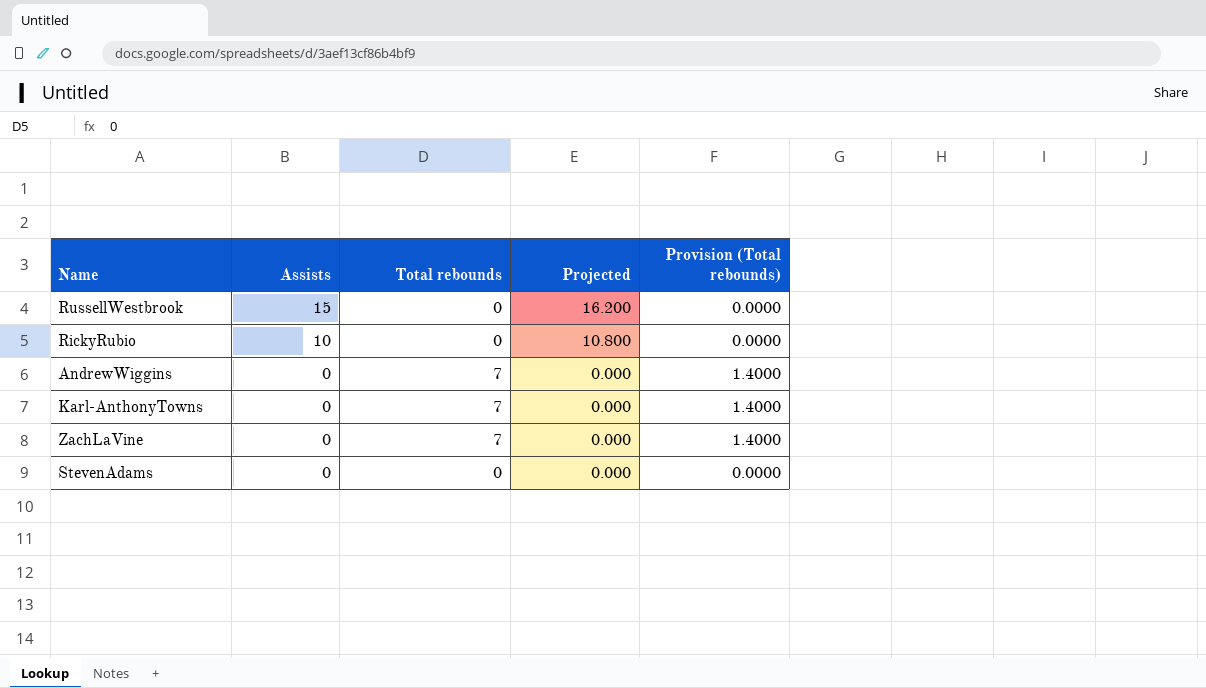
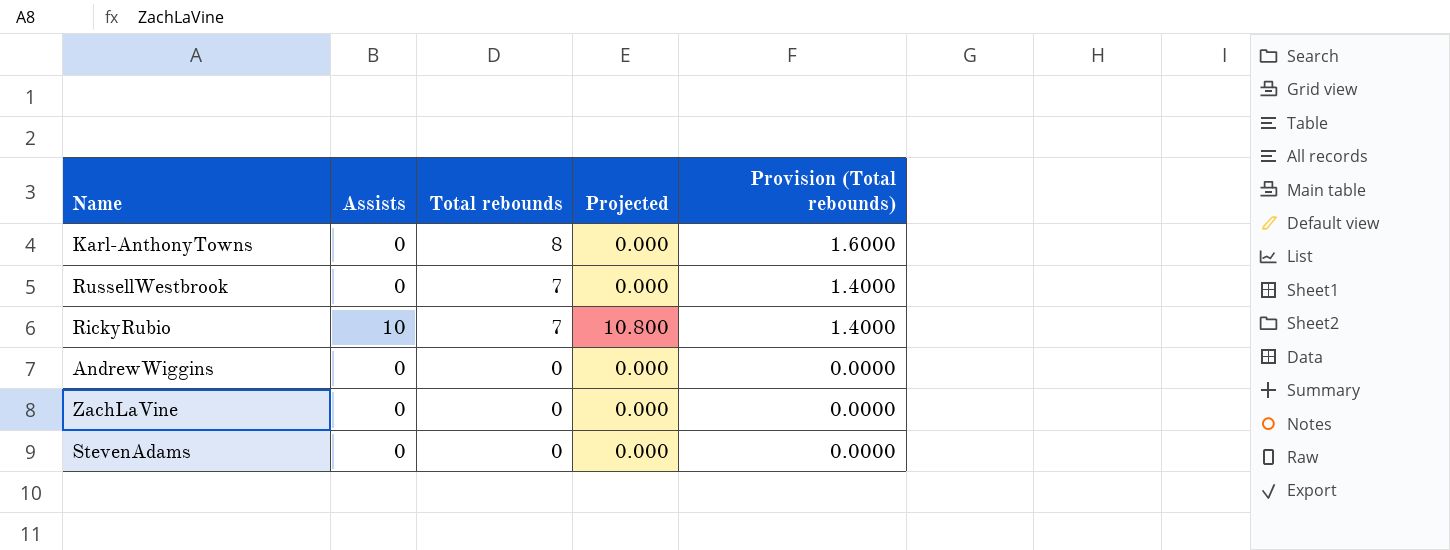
row order: Assists descending -> Total rebounds descending
Karl-AnthonyTowns | Total rebounds: 7 -> 8
Karl-AnthonyTowns | Provision (Total rebounds): 1.4000 -> 1.6000
RussellWestbrook | Assists: 15 -> 0
RussellWestbrook | Total rebounds: 0 -> 7
RussellWestbrook | Projected: 16.200 -> 0.000
RussellWestbrook | Provision (Total rebounds): 0.0000 -> 1.4000
RickyRubio | Total rebounds: 0 -> 7
RickyRubio | Provision (Total rebounds): 0.0000 -> 1.4000
AndrewWiggins | Total rebounds: 7 -> 0
AndrewWiggins | Provision (Total rebounds): 1.4000 -> 0.0000
ZachLaVine | Total rebounds: 7 -> 0
ZachLaVine | Provision (Total rebounds): 1.4000 -> 0.0000

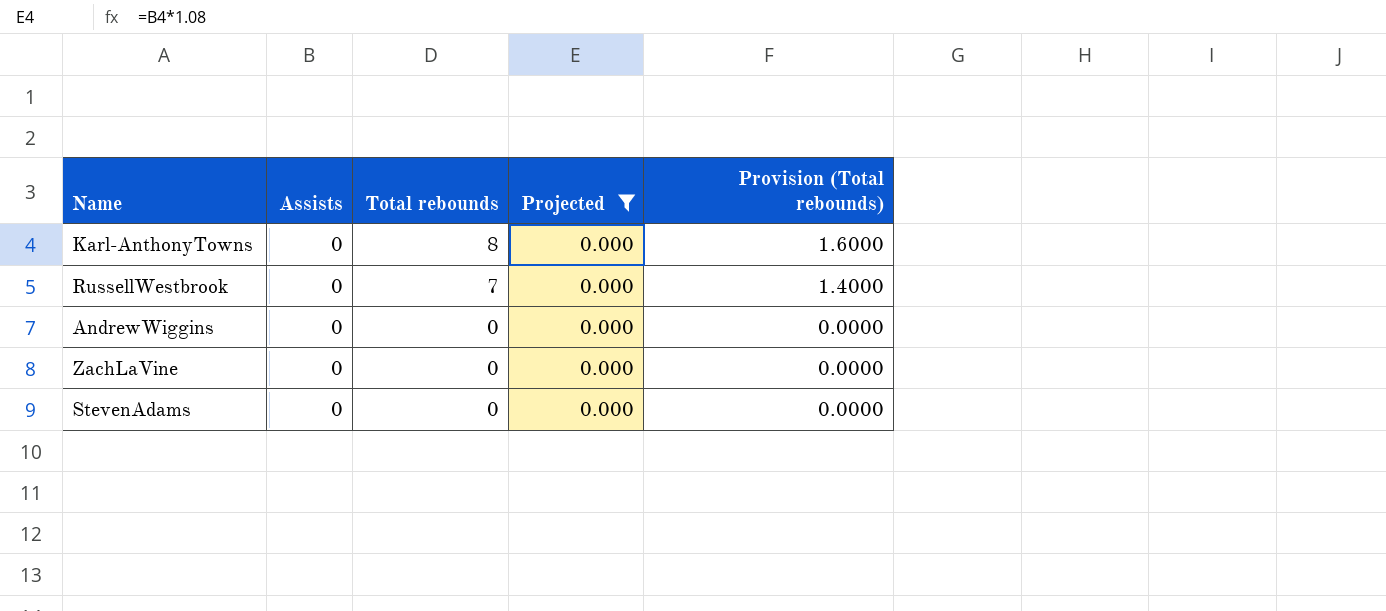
filter: none -> Projected = 0.000

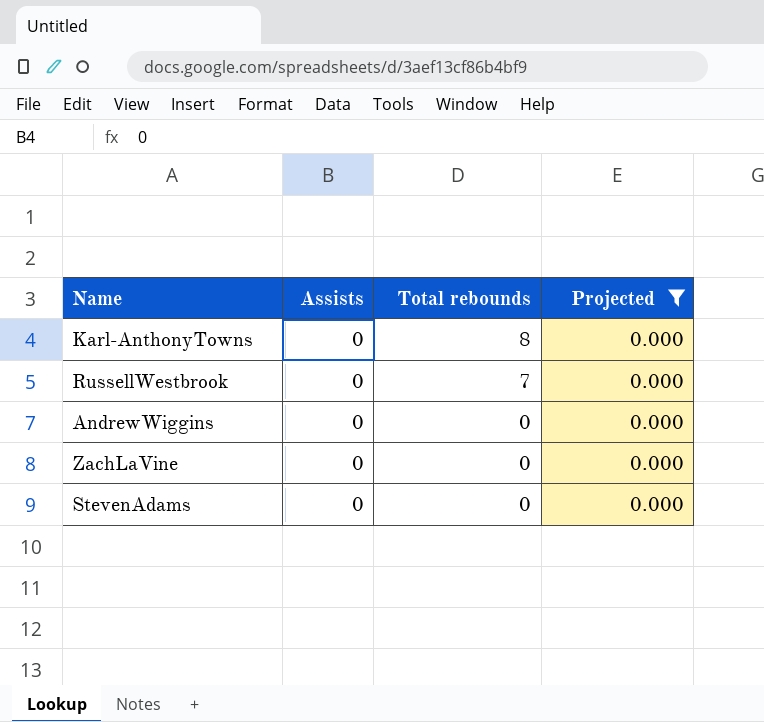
column Provision (Total rebounds) | formula: [Total rebounds] * 0.2 -> none

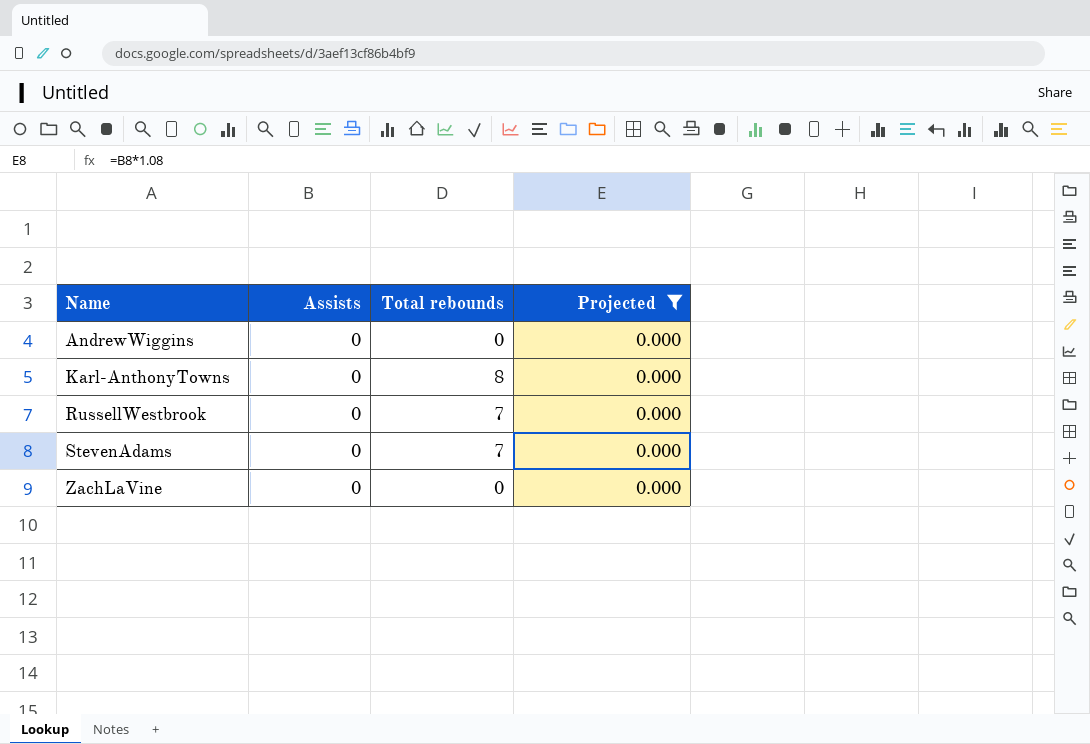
row order: Total rebounds descending -> Name ascending
StevenAdams | Total rebounds: 0 -> 7

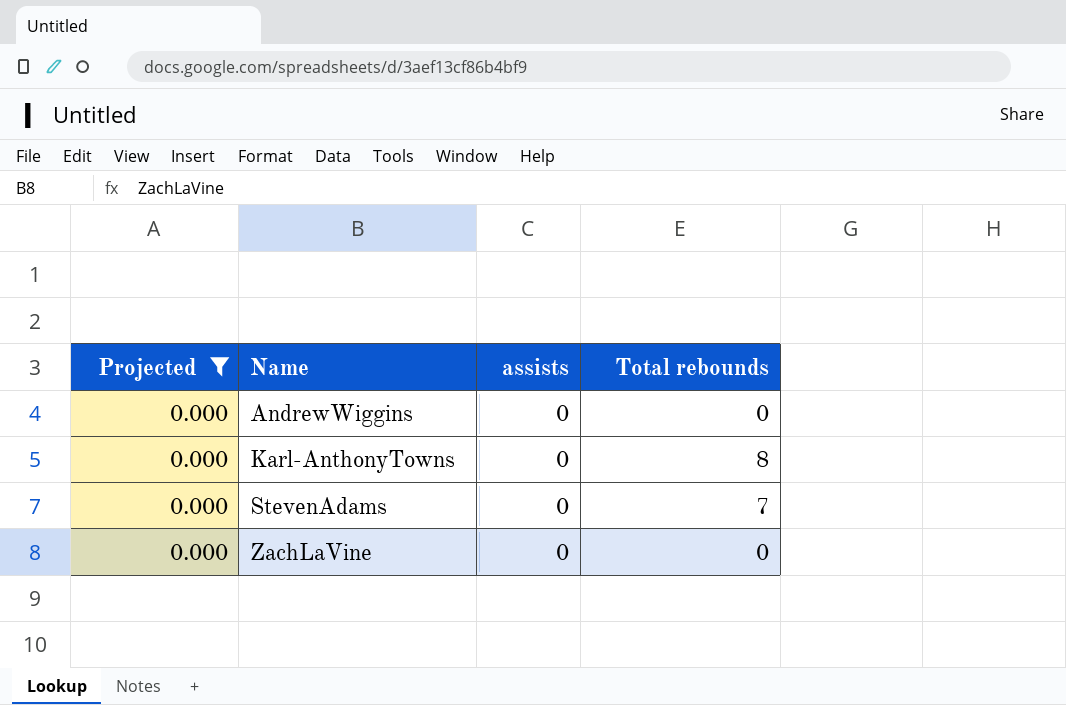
column Projected | position: 4 -> 1
column name: Assists -> assists
row RussellWestbrook: 0 | 7 | 0.000 -> none

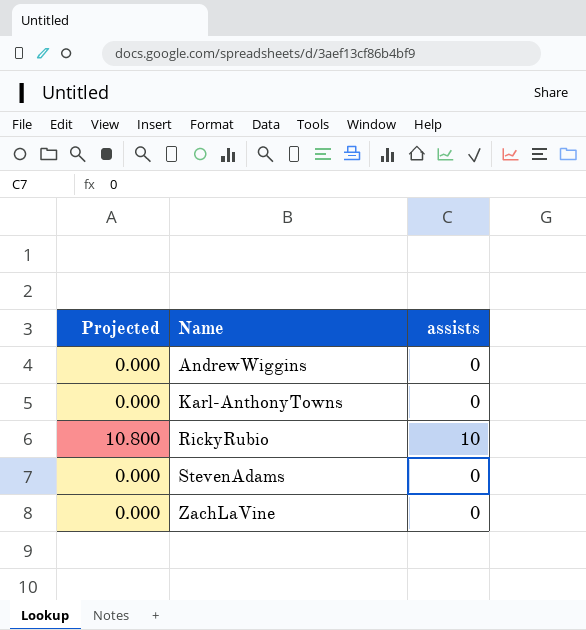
filter: Projected = 0.000 -> none
column Total rebounds | position: 4 -> none

